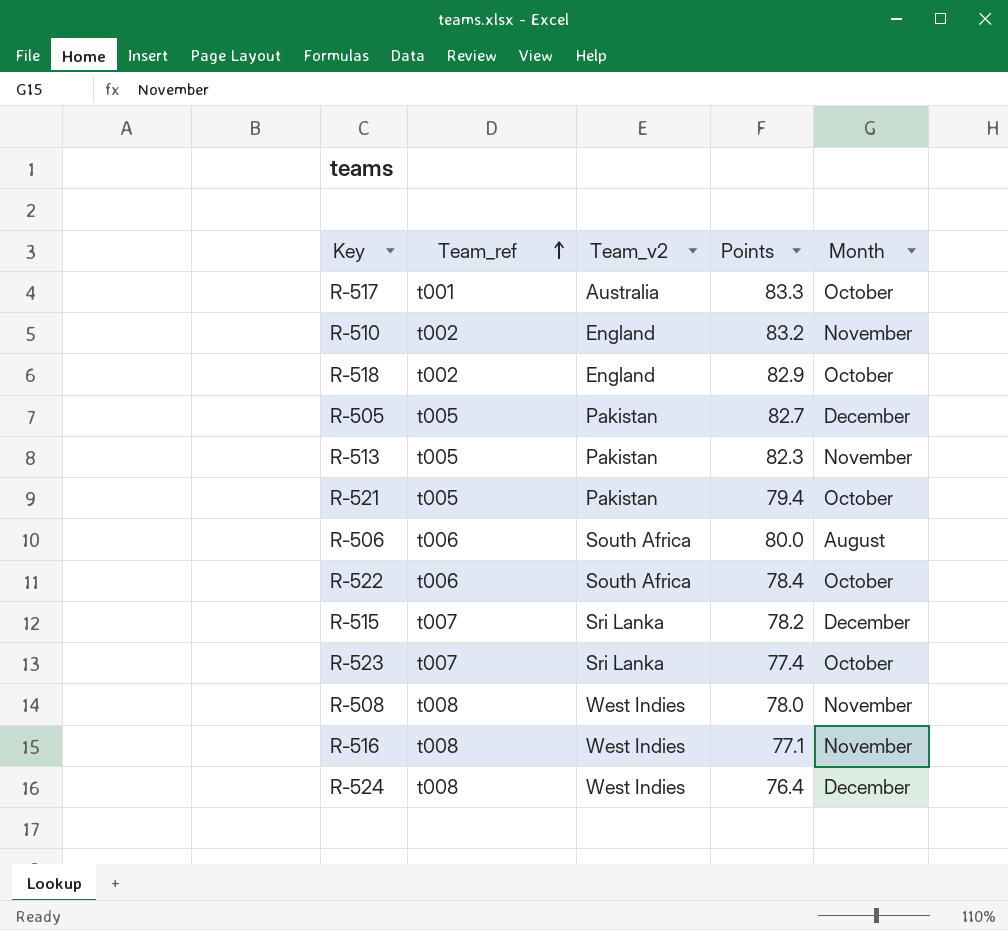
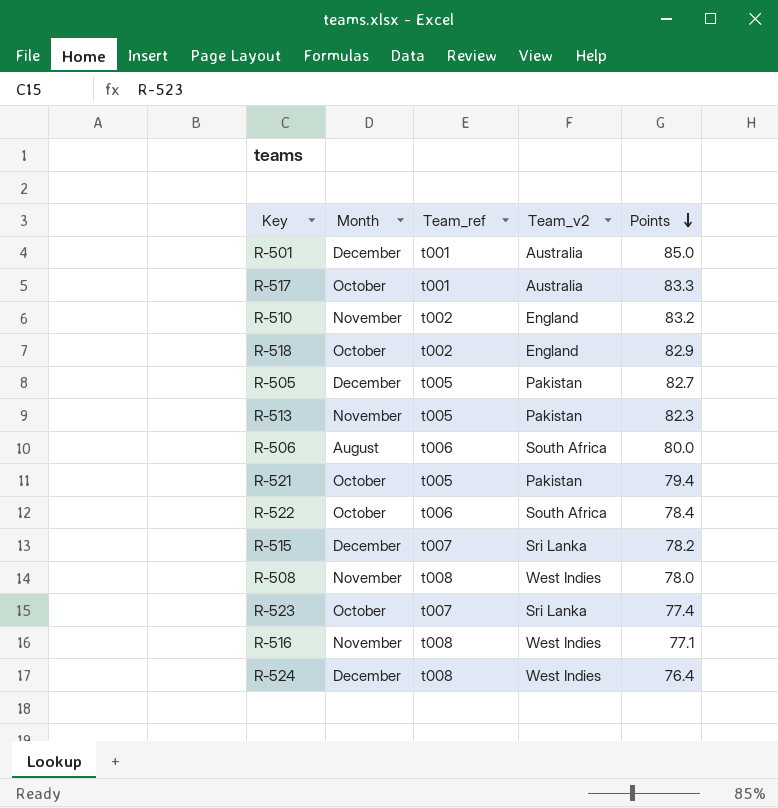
row order: Team_ref ascending -> Points descending
column Month | position: 5 -> 2
row R-501: none -> December | t001 | Australia | 85.0

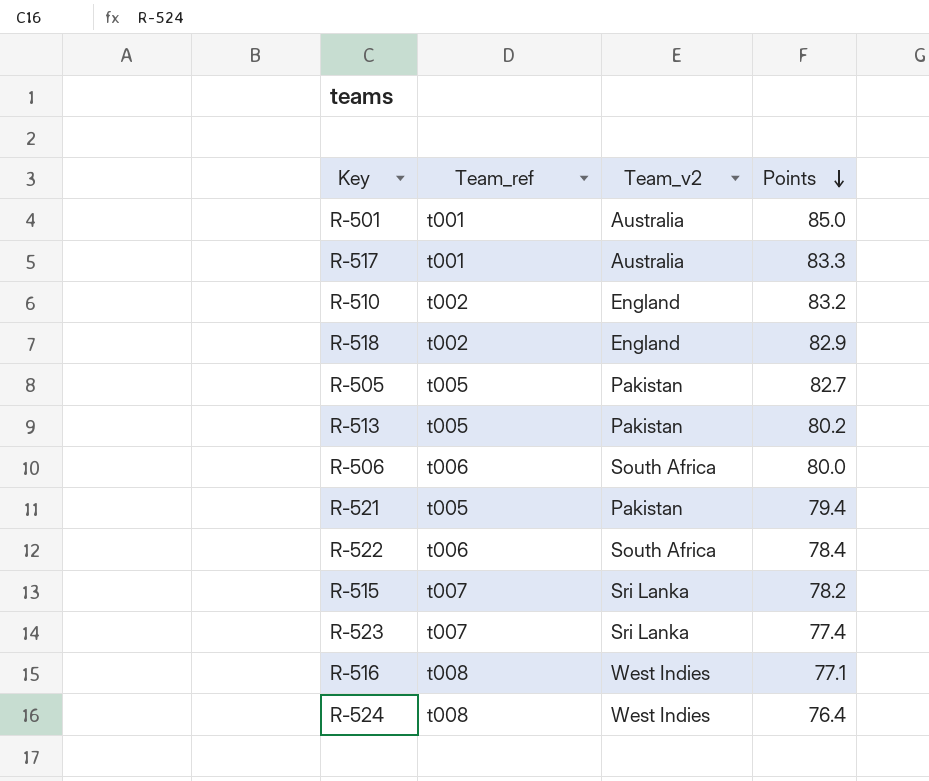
column Month | position: 2 -> none
row R-508: November | t008 | West Indies | 78.0 -> none
R-513 | Points: 82.3 -> 80.2

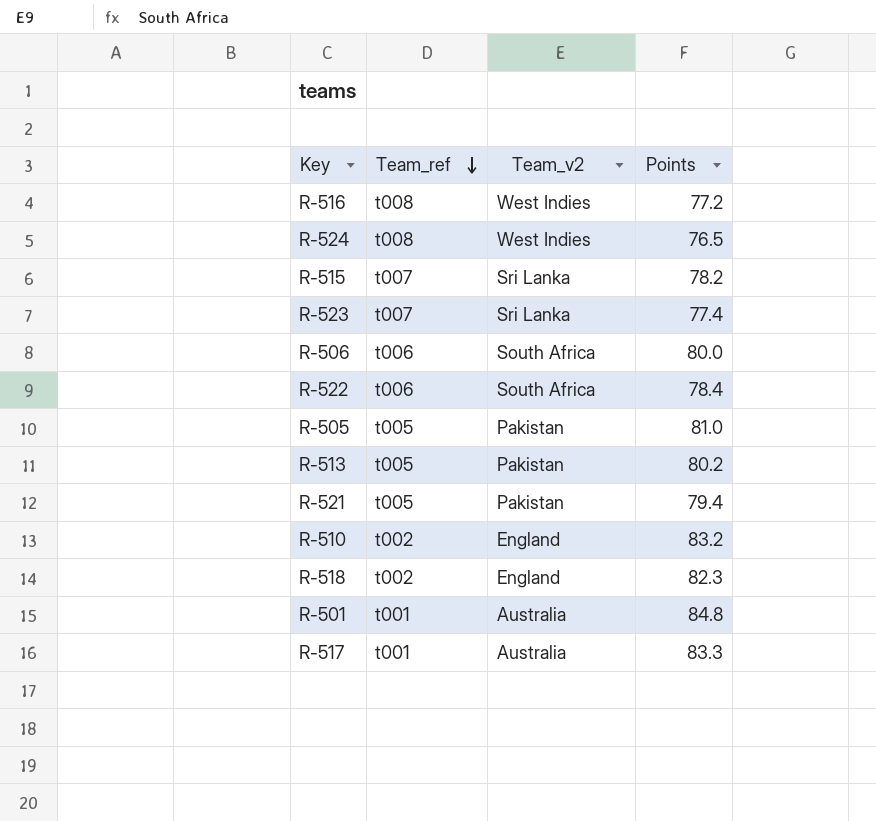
row order: Points descending -> Team_ref descending
R-516 | Points: 77.1 -> 77.2
R-524 | Points: 76.4 -> 76.5
R-505 | Points: 82.7 -> 81.0
R-518 | Points: 82.9 -> 82.3
R-501 | Points: 85.0 -> 84.8

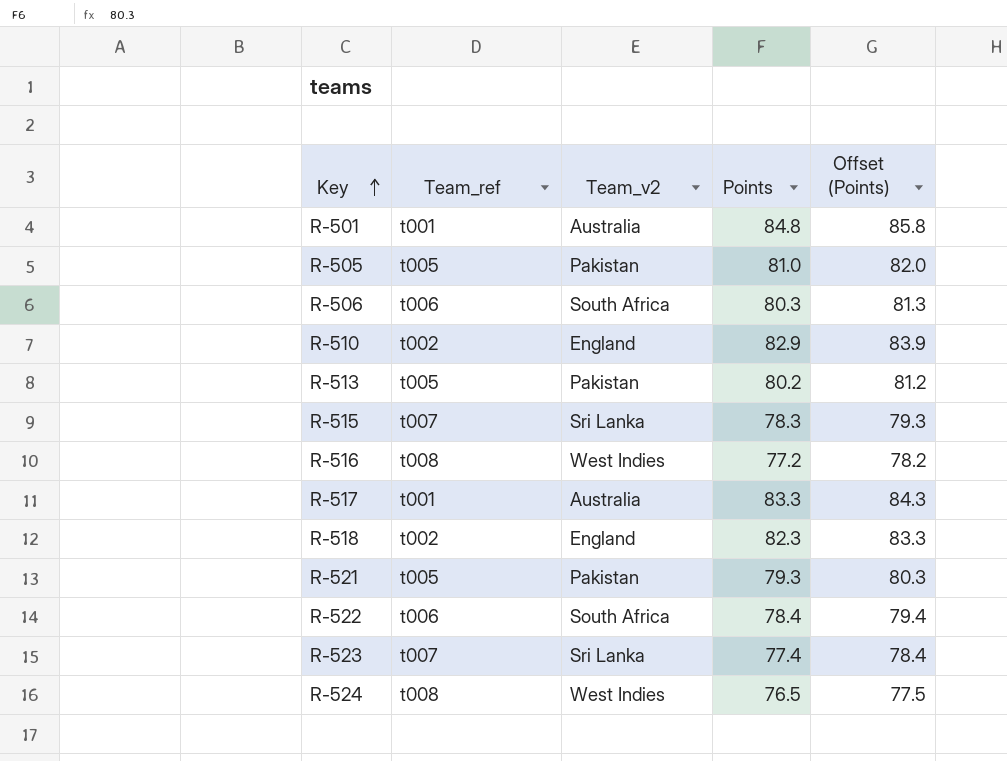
row order: Team_ref descending -> Key ascending
column Offset (Points) | formula: none -> [Points] + 1
R-506 | Points: 80.0 -> 80.3
R-510 | Points: 83.2 -> 82.9
R-515 | Points: 78.2 -> 78.3
R-521 | Points: 79.4 -> 79.3

